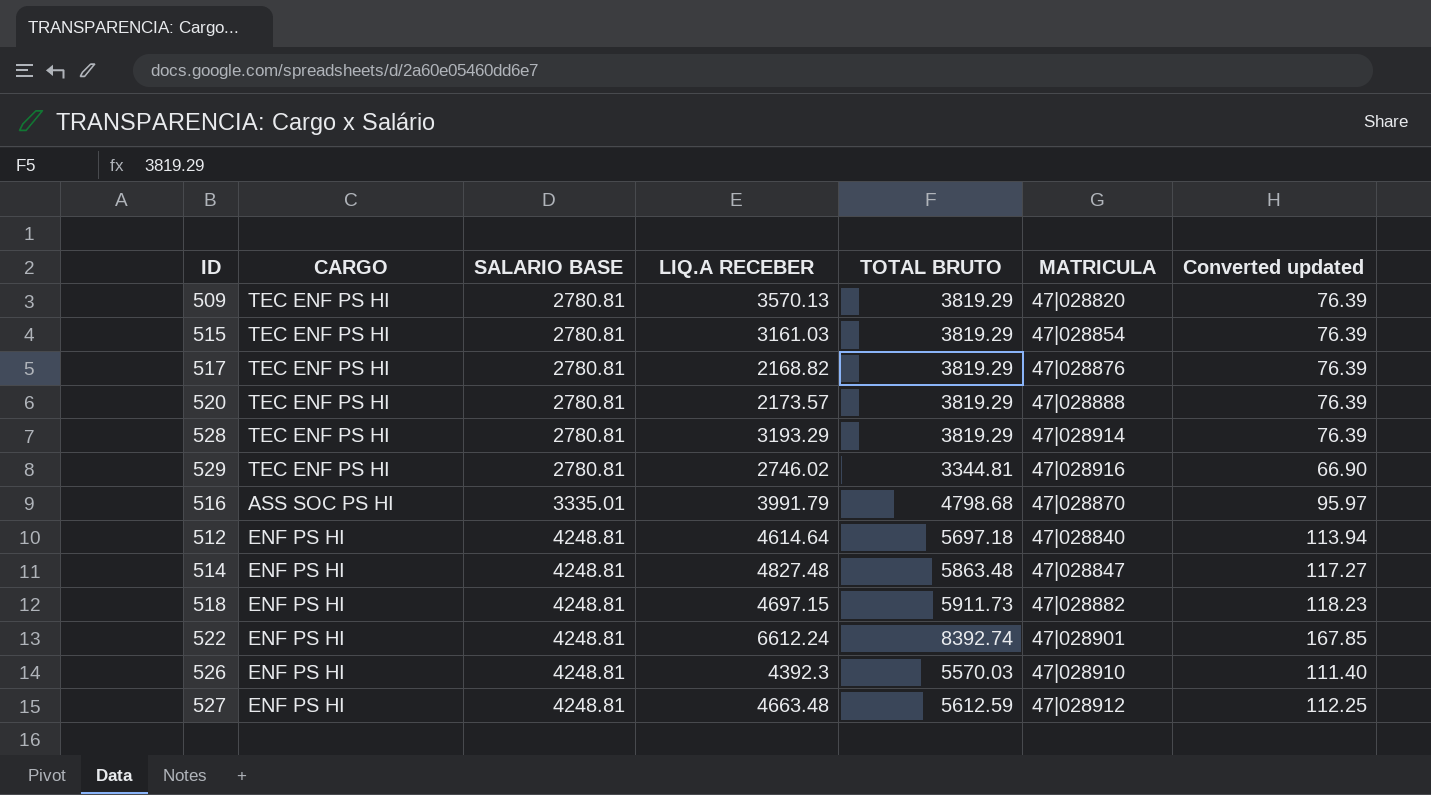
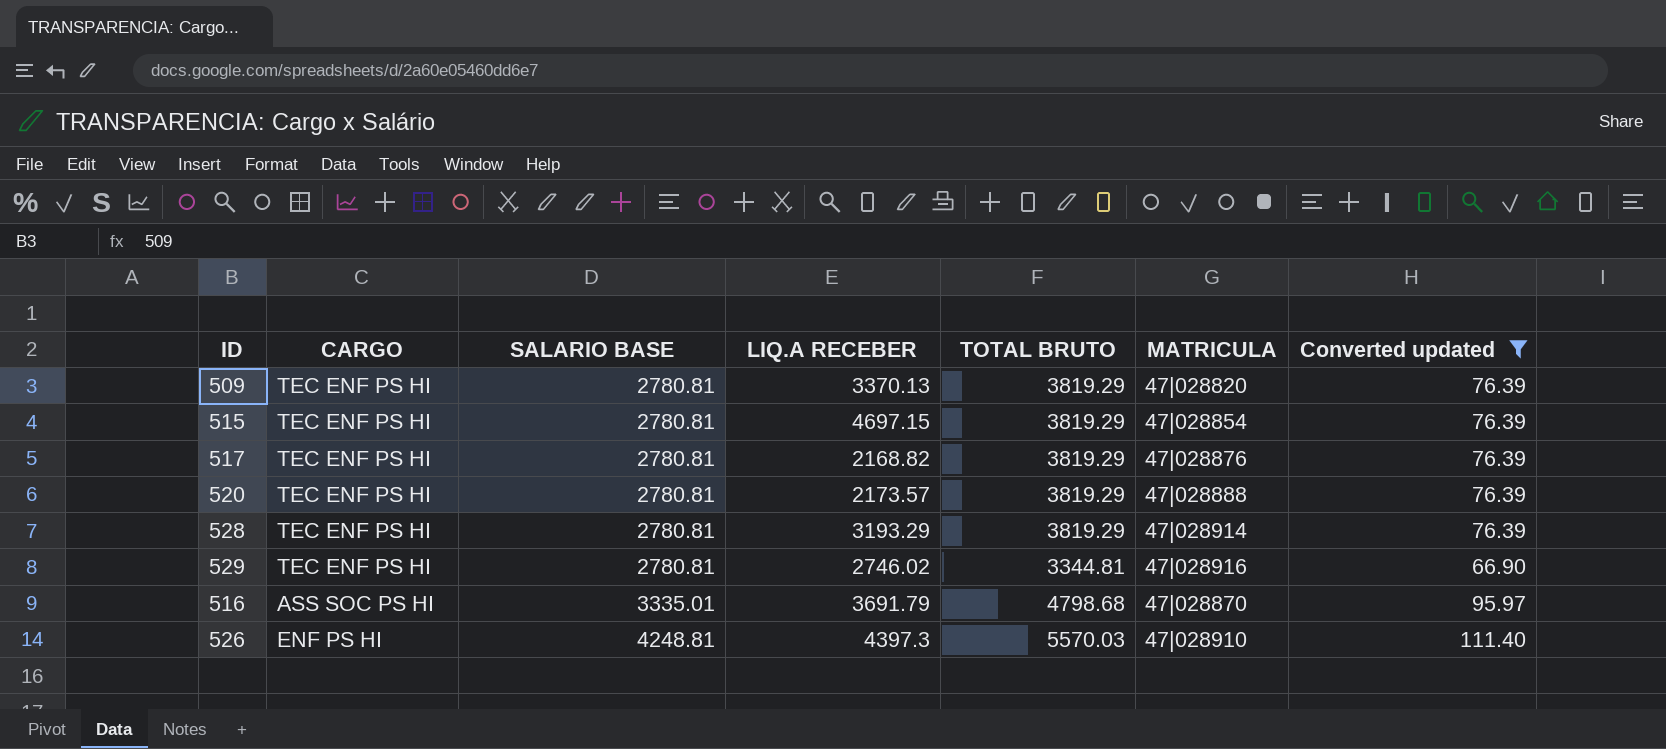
filter: none -> Converted updated <= 111.40
509 | LIQ.A RECEBER: 3570.13 -> 3370.13
515 | LIQ.A RECEBER: 3161.03 -> 4697.15
516 | LIQ.A RECEBER: 3991.79 -> 3691.79
526 | LIQ.A RECEBER: 4392.3 -> 4397.3

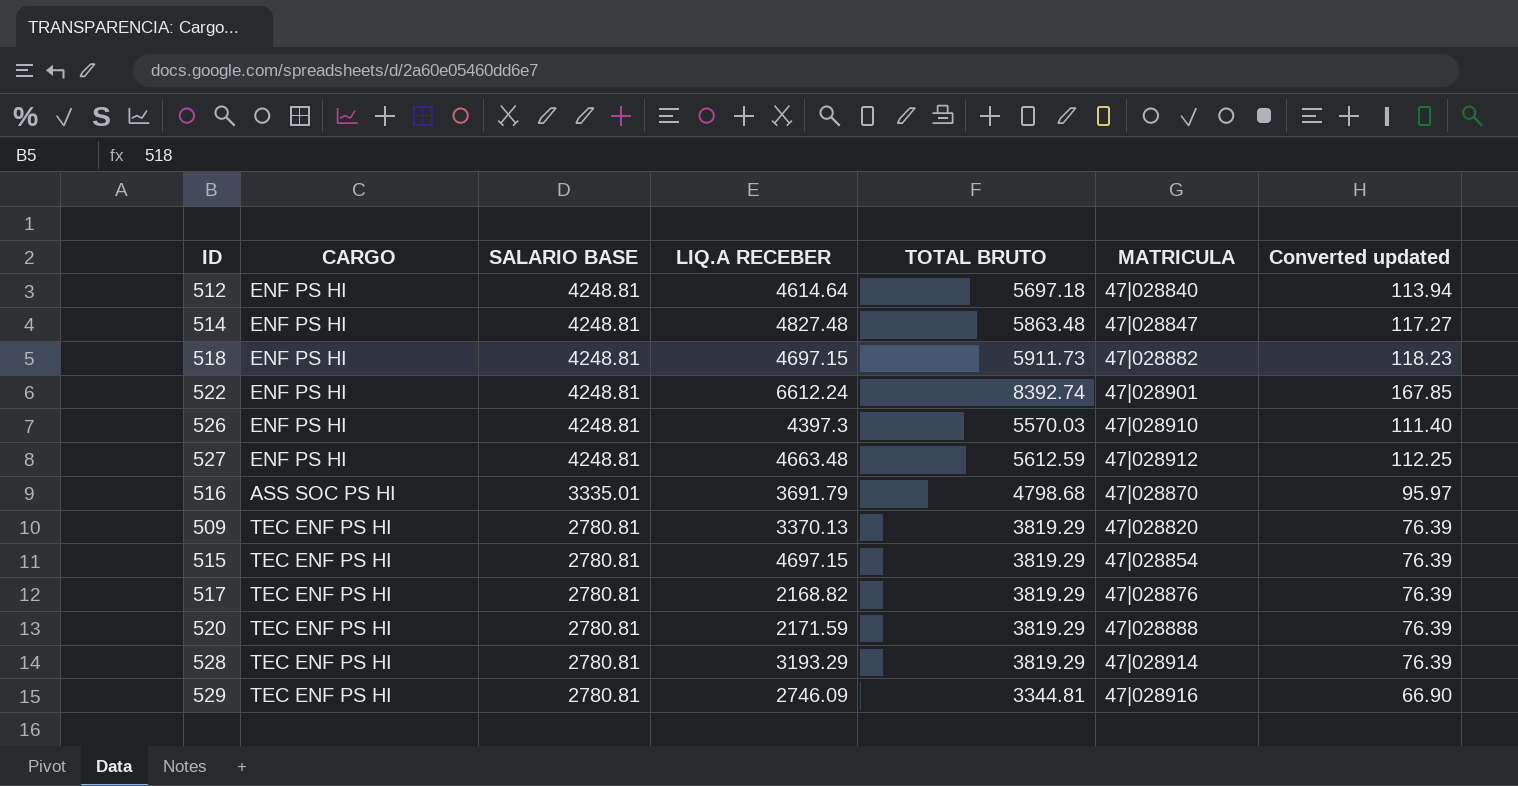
filter: Converted updated <= 111.40 -> none
row order: SALARIO BASE ascending -> SALARIO BASE descending
520 | LIQ.A RECEBER: 2173.57 -> 2171.59
529 | LIQ.A RECEBER: 2746.02 -> 2746.09

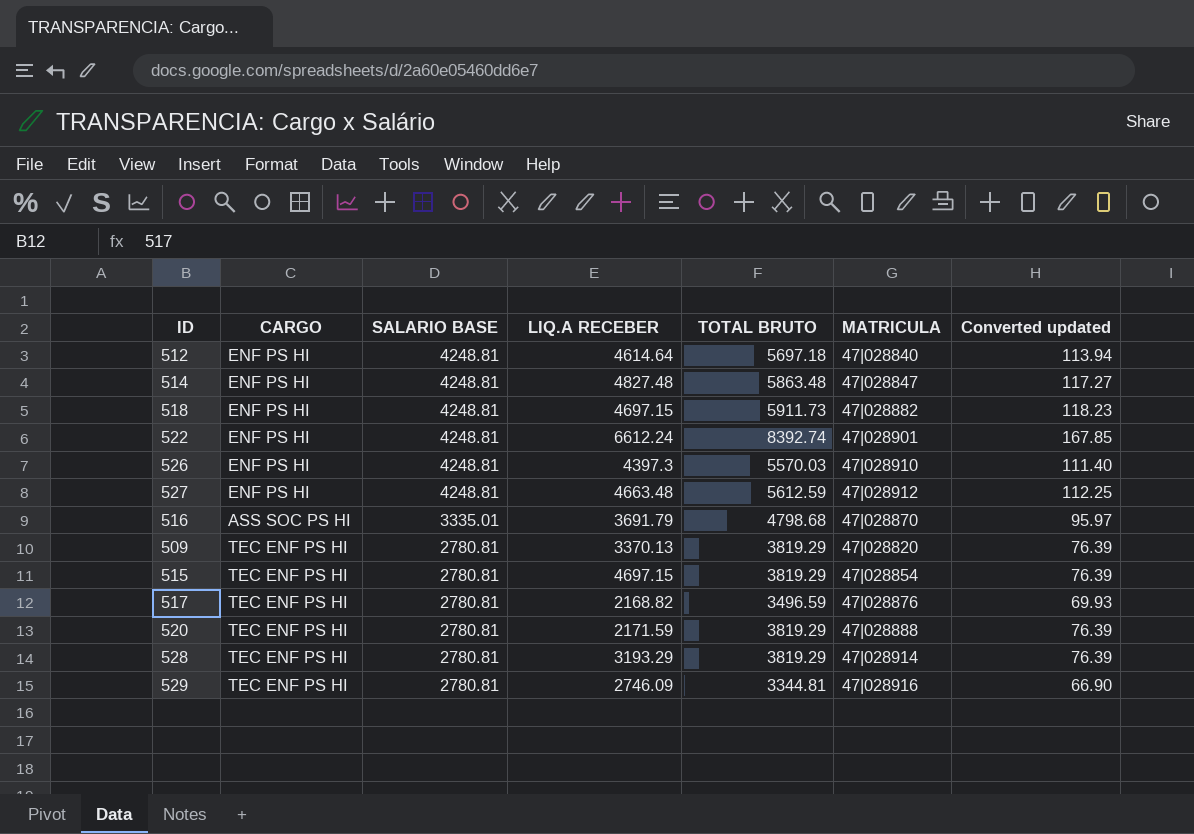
517 | TOTAL BRUTO: 3819.29 -> 3496.59
517 | Converted updated: 76.39 -> 69.93

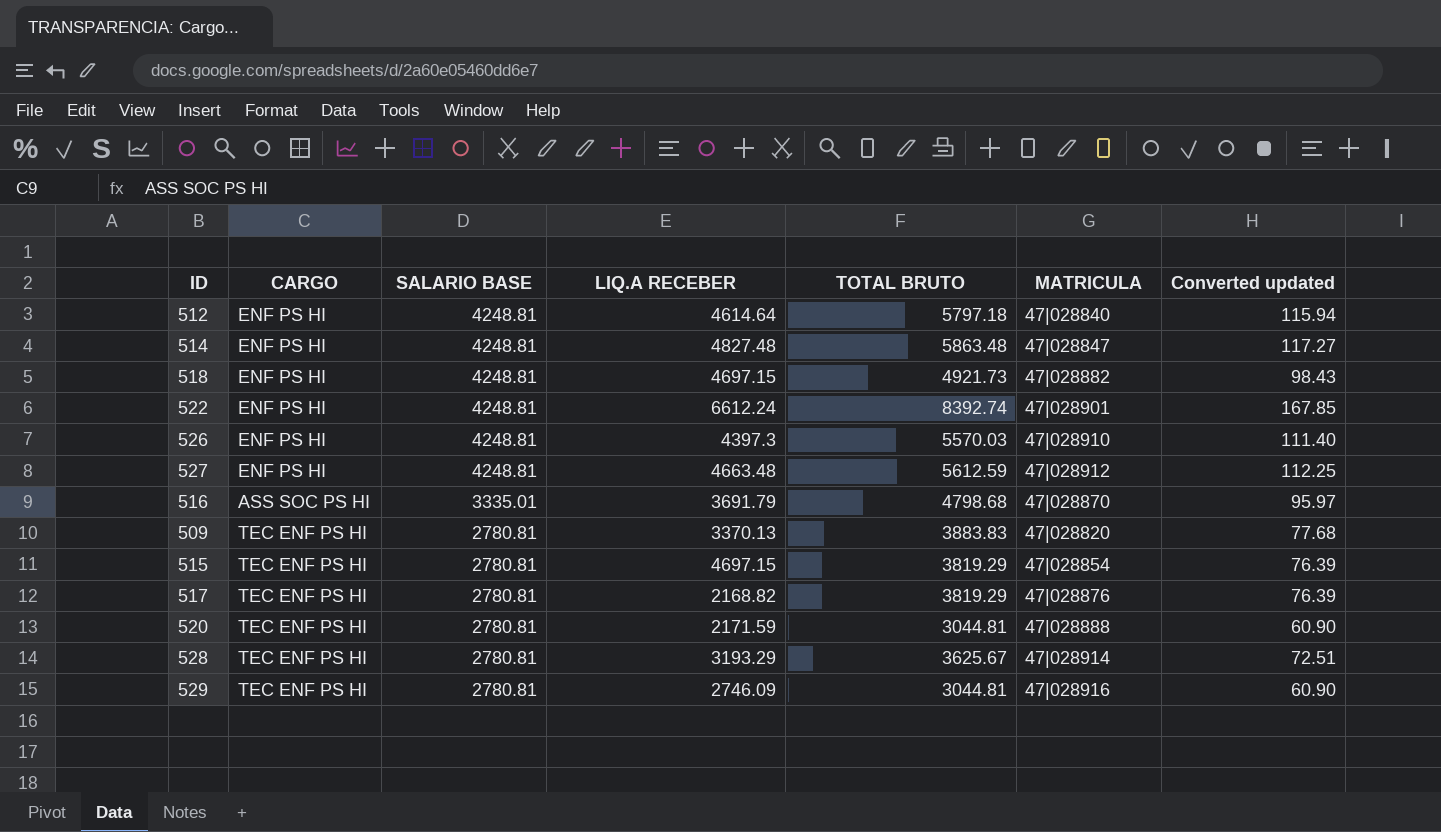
512 | TOTAL BRUTO: 5697.18 -> 5797.18
512 | Converted updated: 113.94 -> 115.94
518 | TOTAL BRUTO: 5911.73 -> 4921.73
518 | Converted updated: 118.23 -> 98.43
509 | TOTAL BRUTO: 3819.29 -> 3883.83
509 | Converted updated: 76.39 -> 77.68
517 | TOTAL BRUTO: 3496.59 -> 3819.29
517 | Converted updated: 69.93 -> 76.39
520 | TOTAL BRUTO: 3819.29 -> 3044.81
520 | Converted updated: 76.39 -> 60.90
528 | TOTAL BRUTO: 3819.29 -> 3625.67
528 | Converted updated: 76.39 -> 72.51
529 | TOTAL BRUTO: 3344.81 -> 3044.81
529 | Converted updated: 66.90 -> 60.90

